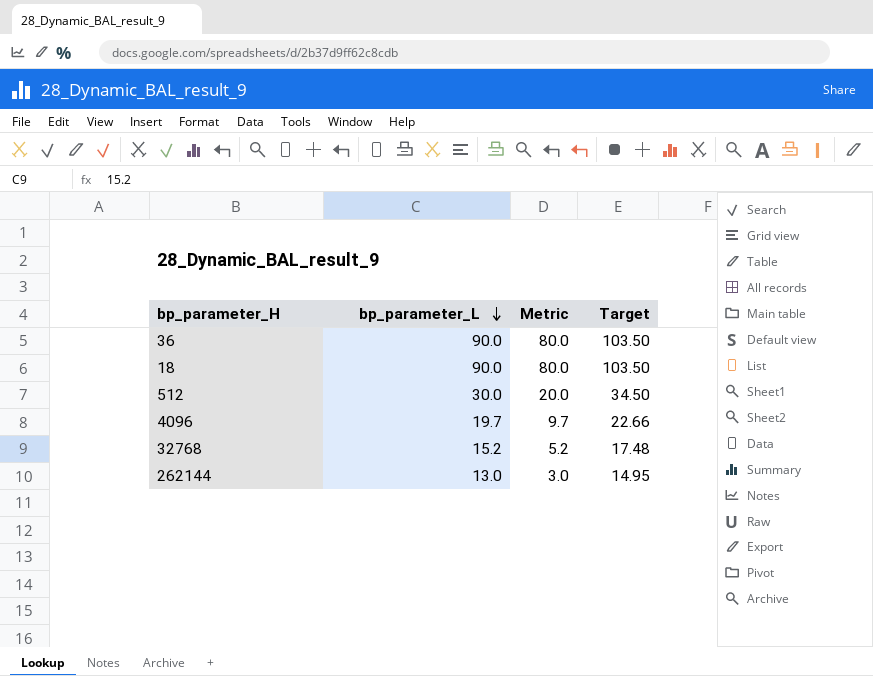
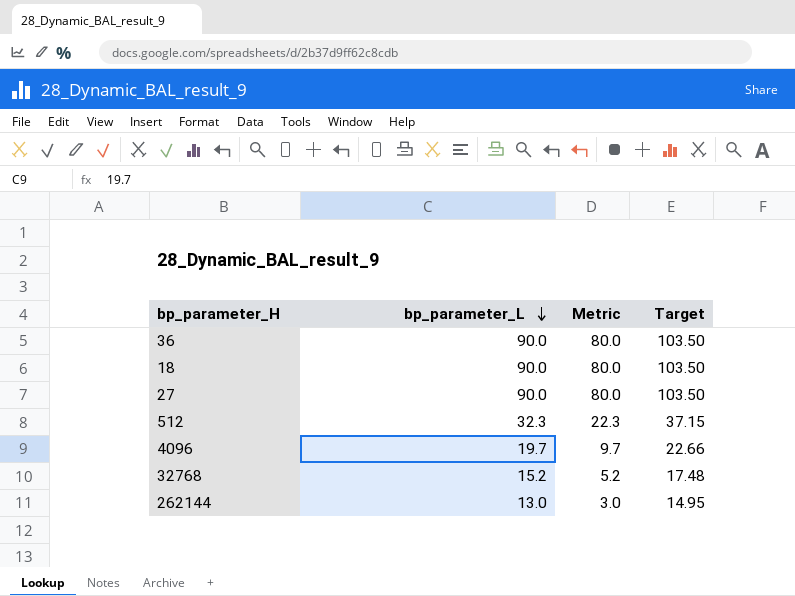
row 27: none -> 90.0 | 80.0 | 103.50
512 | bp_parameter_L: 30.0 -> 32.3
512 | Metric: 20.0 -> 22.3
512 | Target: 34.50 -> 37.15

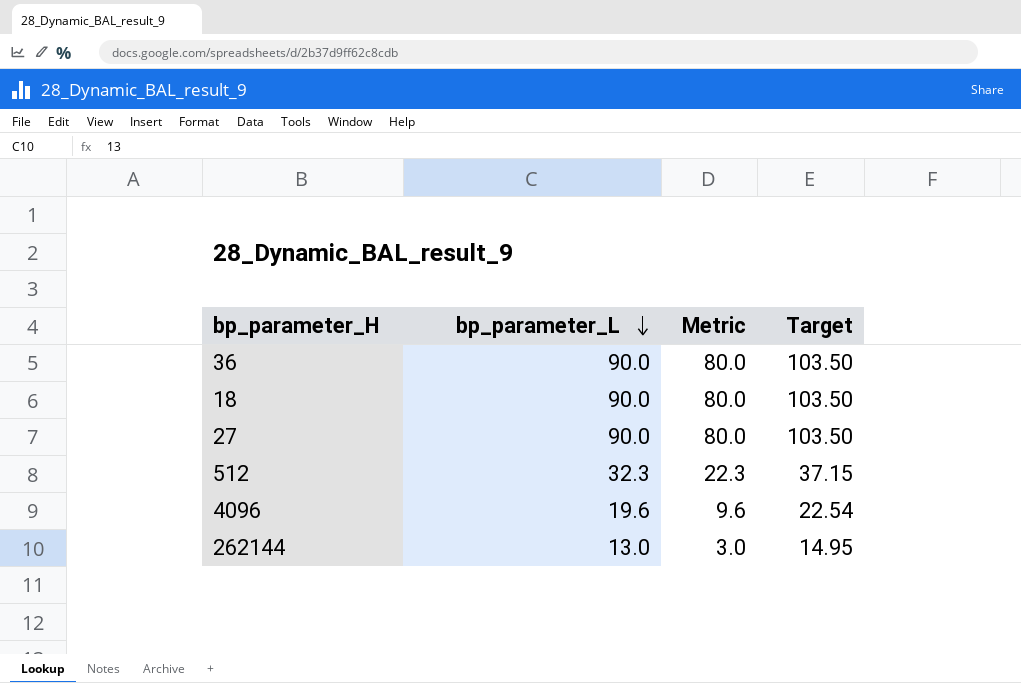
row 32768: 15.2 | 5.2 | 17.48 -> none
4096 | bp_parameter_L: 19.7 -> 19.6
4096 | Metric: 9.7 -> 9.6
4096 | Target: 22.66 -> 22.54

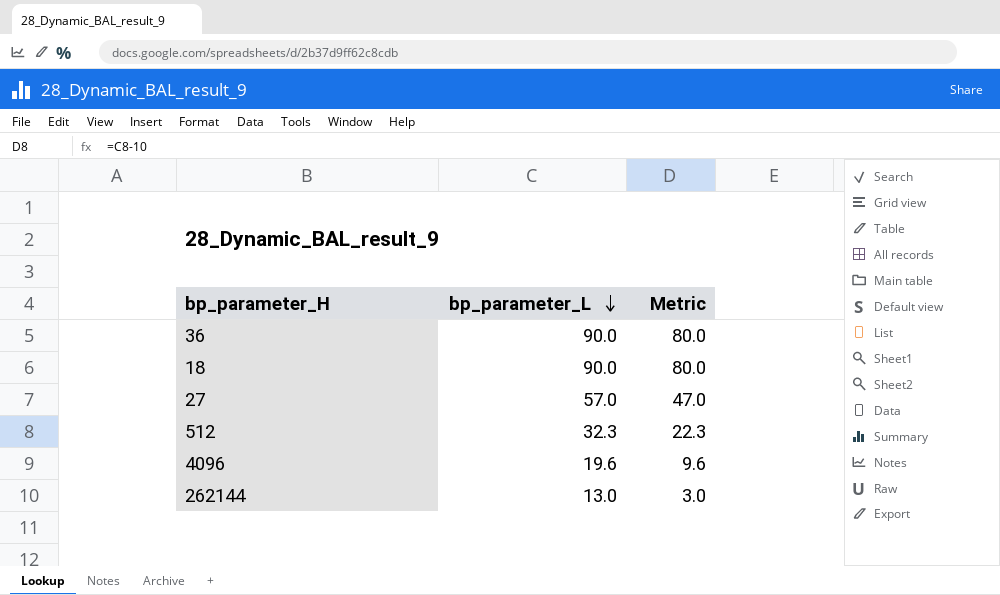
column Target | formula: [bp_parameter_L] * 1.15 -> none
27 | bp_parameter_L: 90.0 -> 57.0
27 | Metric: 80.0 -> 47.0

